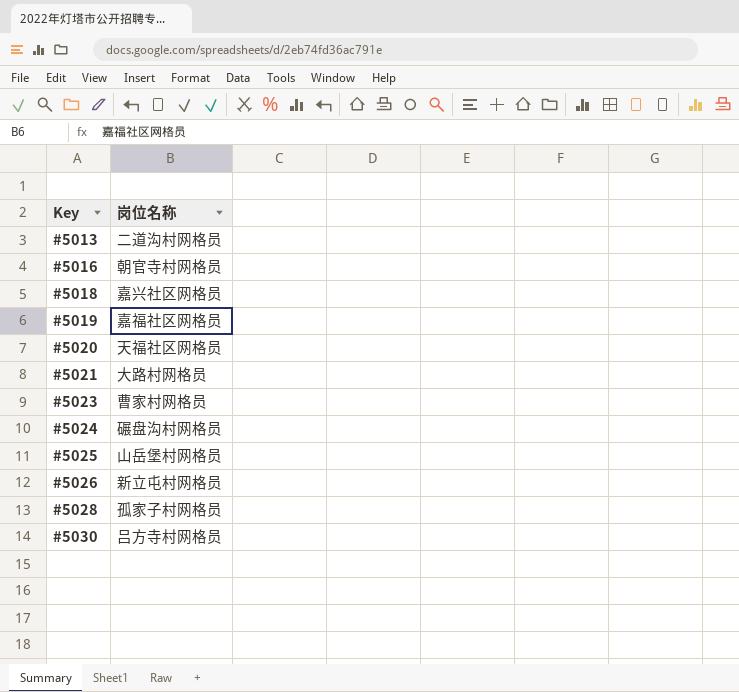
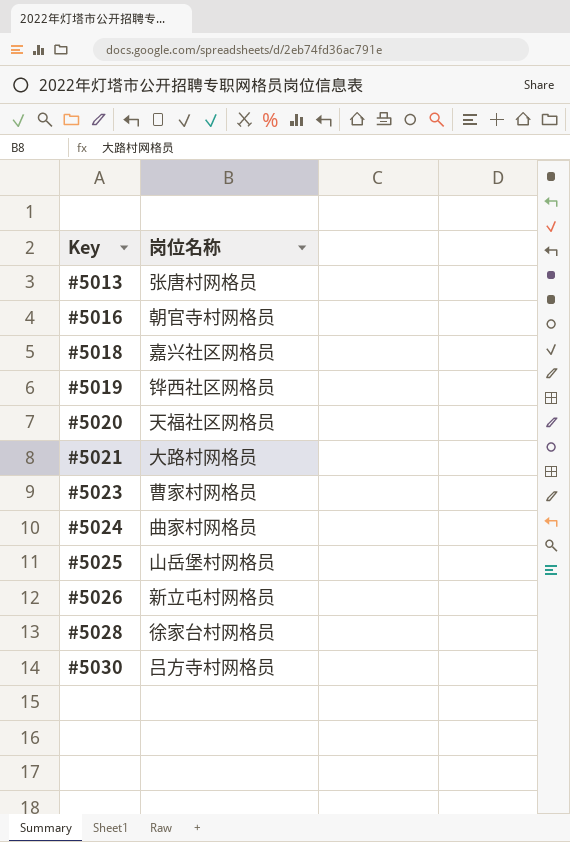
#5013 | 岗位名称: 二道沟村网格员 -> 张唐村网格员
#5019 | 岗位名称: 嘉福社区网格员 -> 铧西社区网格员
#5024 | 岗位名称: 碾盘沟村网格员 -> 曲家村网格员
#5028 | 岗位名称: 孤家子村网格员 -> 徐家台村网格员

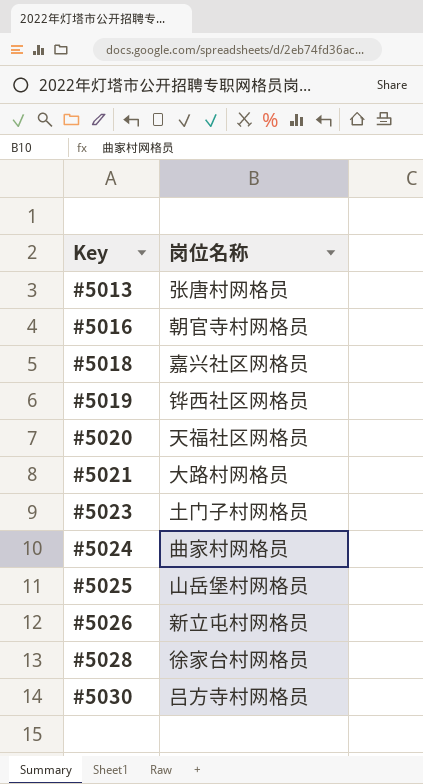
#5023 | 岗位名称: 曹家村网格员 -> 土门子村网格员

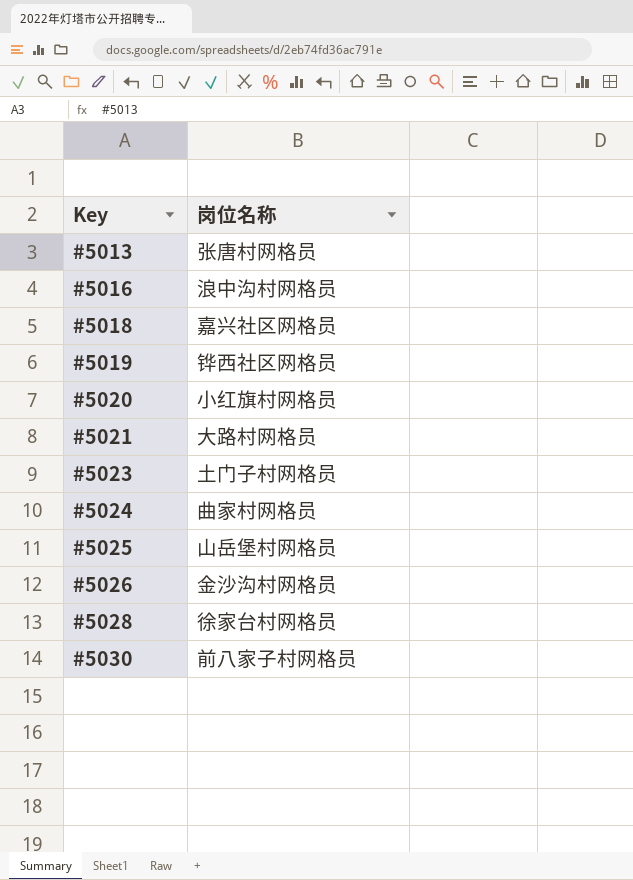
#5016 | 岗位名称: 朝官寺村网格员 -> 浪中沟村网格员
#5020 | 岗位名称: 天福社区网格员 -> 小红旗村网格员
#5026 | 岗位名称: 新立屯村网格员 -> 金沙沟村网格员
#5030 | 岗位名称: 吕方寺村网格员 -> 前八家子村网格员

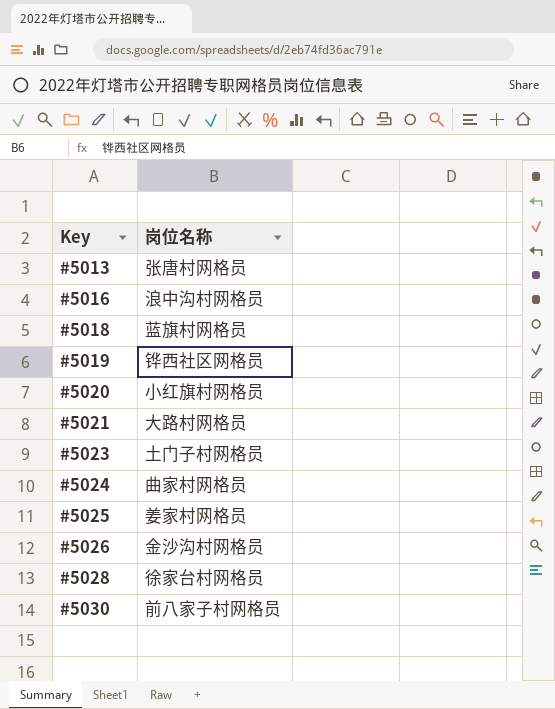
#5018 | 岗位名称: 嘉兴社区网格员 -> 蓝旗村网格员
#5025 | 岗位名称: 山岳堡村网格员 -> 姜家村网格员

